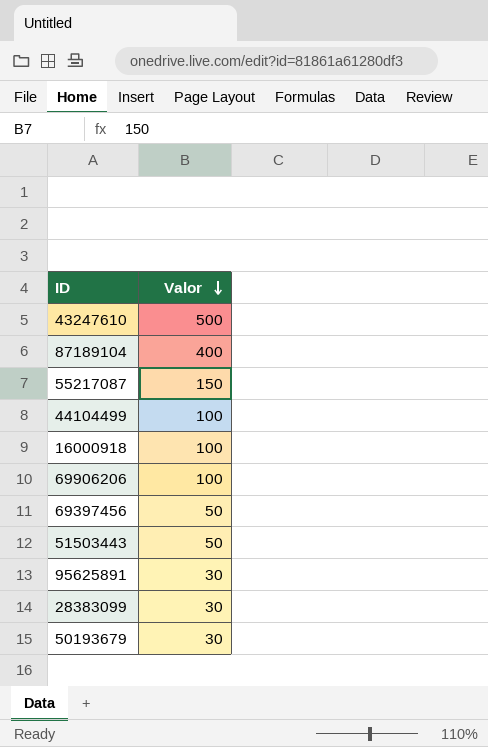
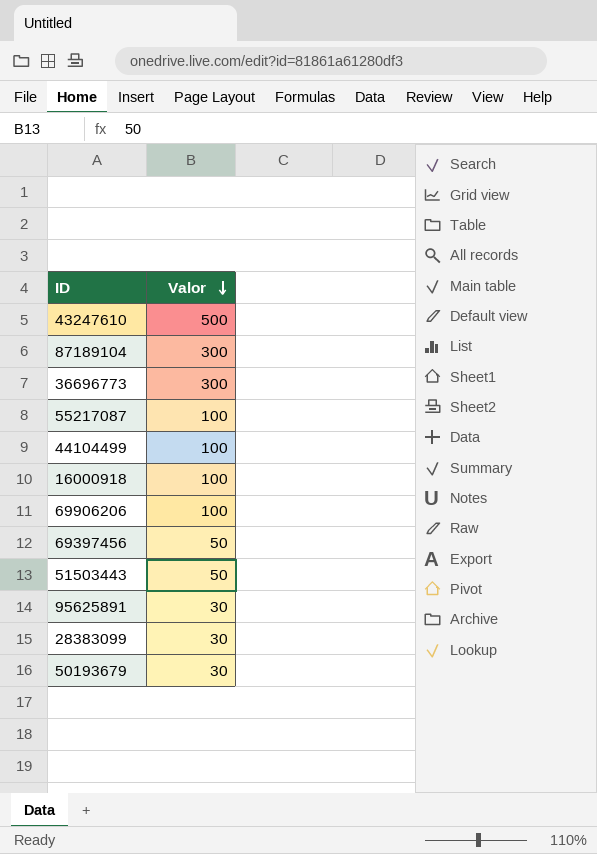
87189104 | Valor: 400 -> 300
row 36696773: none -> 300
55217087 | Valor: 150 -> 100

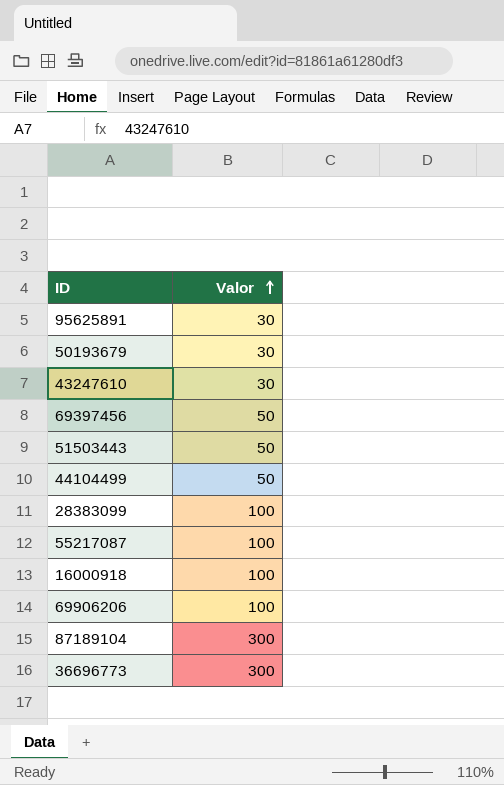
row order: Valor descending -> Valor ascending
43247610 | Valor: 500 -> 30
44104499 | Valor: 100 -> 50
28383099 | Valor: 30 -> 100

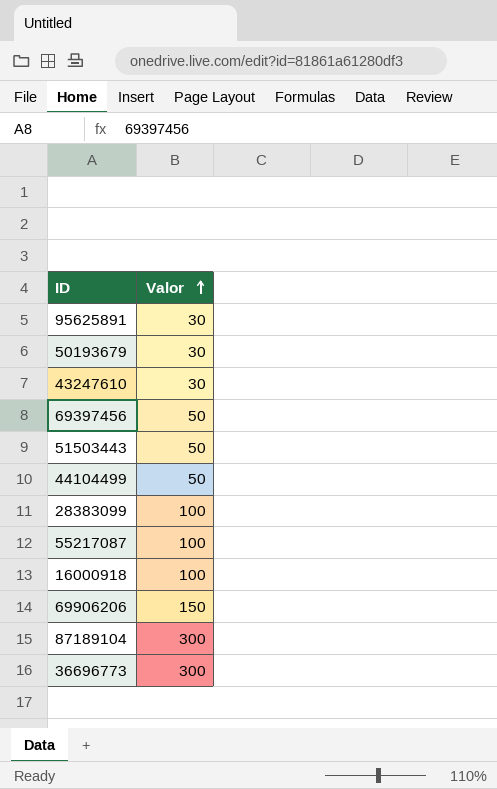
69906206 | Valor: 100 -> 150

